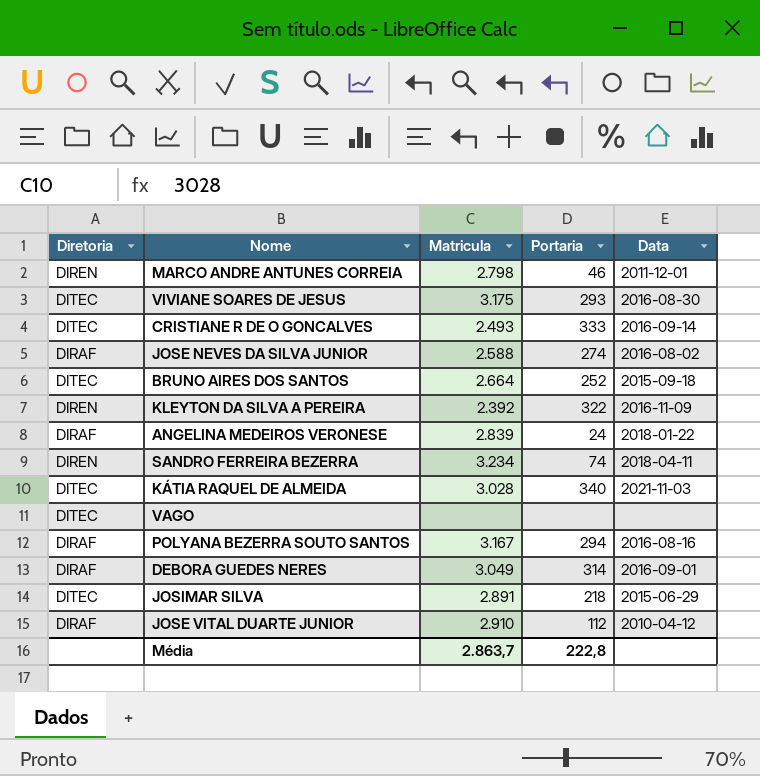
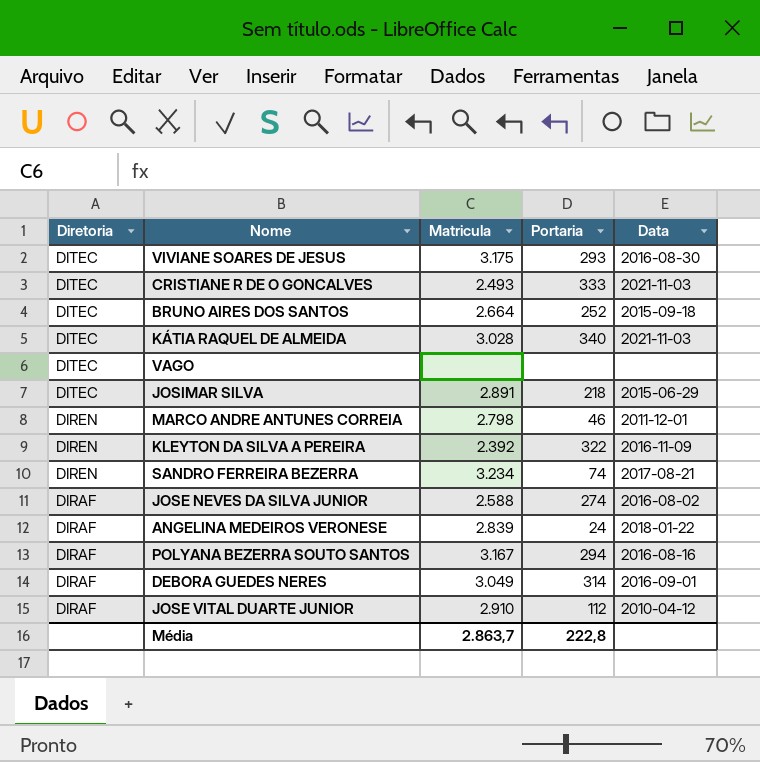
row order: none -> Diretoria descending
CRISTIANE R DE O GONCALVES | Data: 2016-09-14 -> 2021-11-03
SANDRO FERREIRA BEZERRA | Data: 2018-04-11 -> 2017-08-21

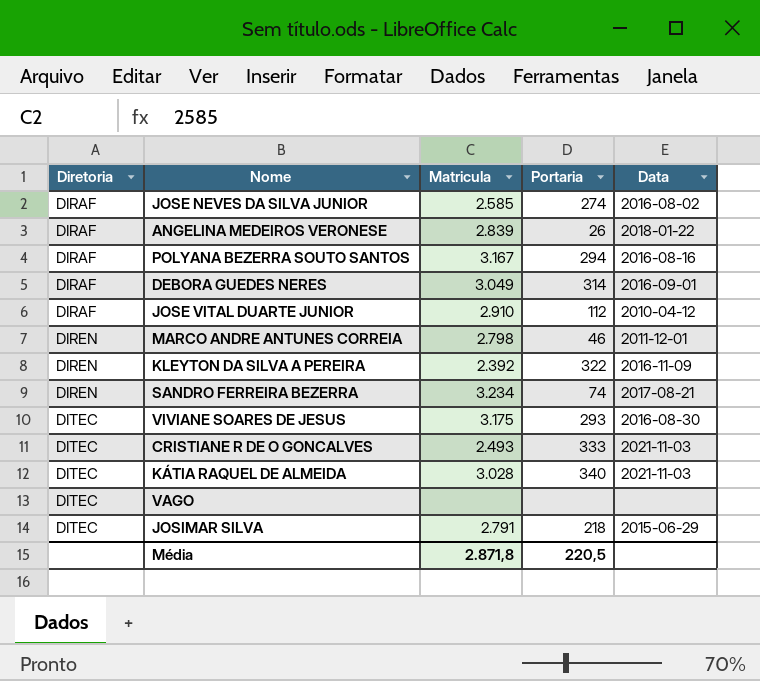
row order: Diretoria descending -> Diretoria ascending
row BRUNO AIRES DOS SANTOS: DITEC | 2.664 | 252 | 2015-09-18 -> none
JOSE NEVES DA SILVA JUNIOR | Matricula: 2.588 -> 2.585
ANGELINA MEDEIROS VERONESE | Portaria: 24 -> 26
JOSIMAR SILVA | Matricula: 2.891 -> 2.791
Média | Matricula: 2.863,7 -> 2.871,8
Média | Portaria: 222,8 -> 220,5

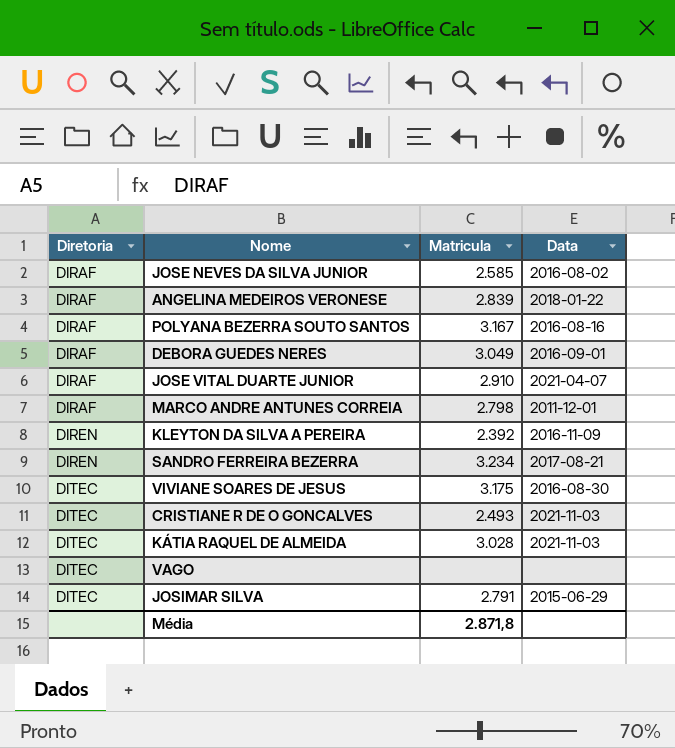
column Portaria | position: 4 -> none
JOSE VITAL DUARTE JUNIOR | Data: 2010-04-12 -> 2021-04-07
MARCO ANDRE ANTUNES CORREIA | Diretoria: DIREN -> DIRAF

